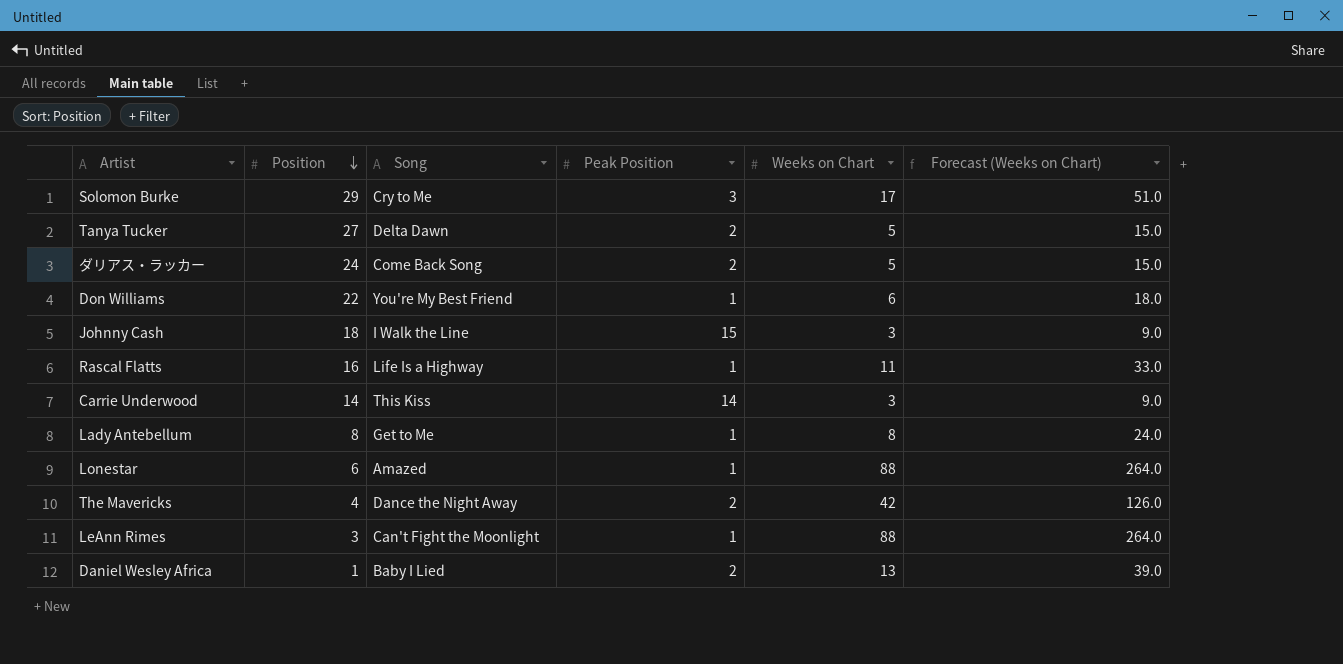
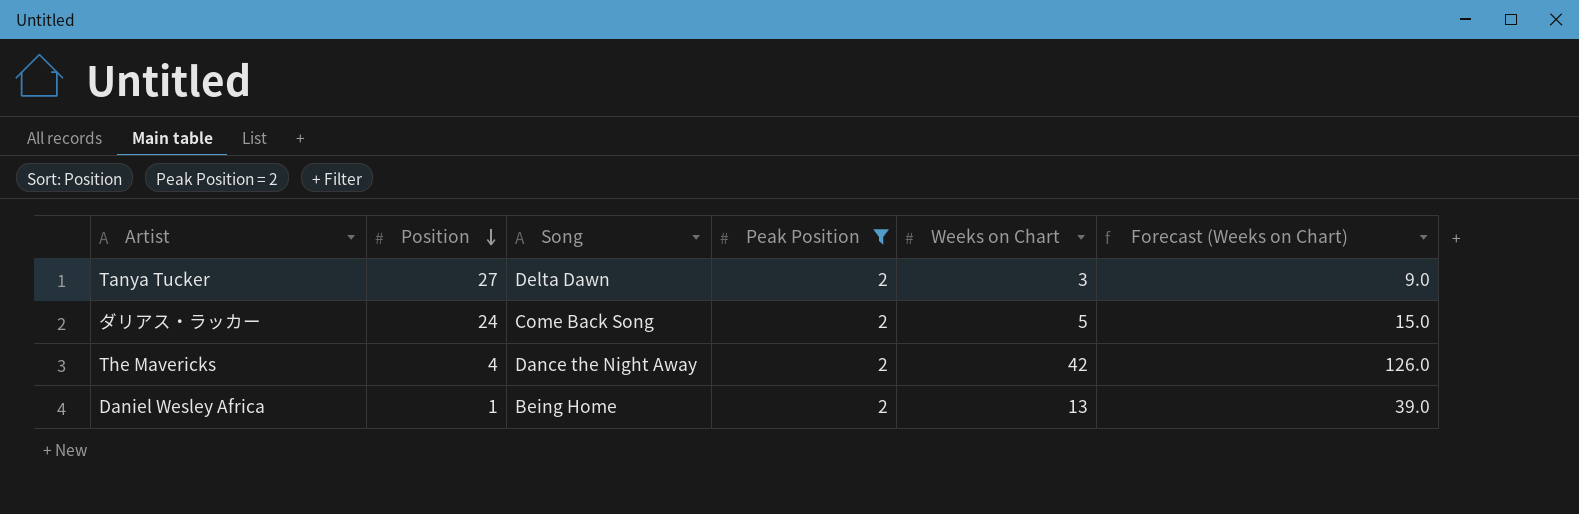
filter: none -> Peak Position = 2
Tanya Tucker | Weeks on Chart: 5 -> 3
Tanya Tucker | Forecast (Weeks on Chart): 15.0 -> 9.0
Daniel Wesley Africa | Song: Baby I Lied -> Being Home

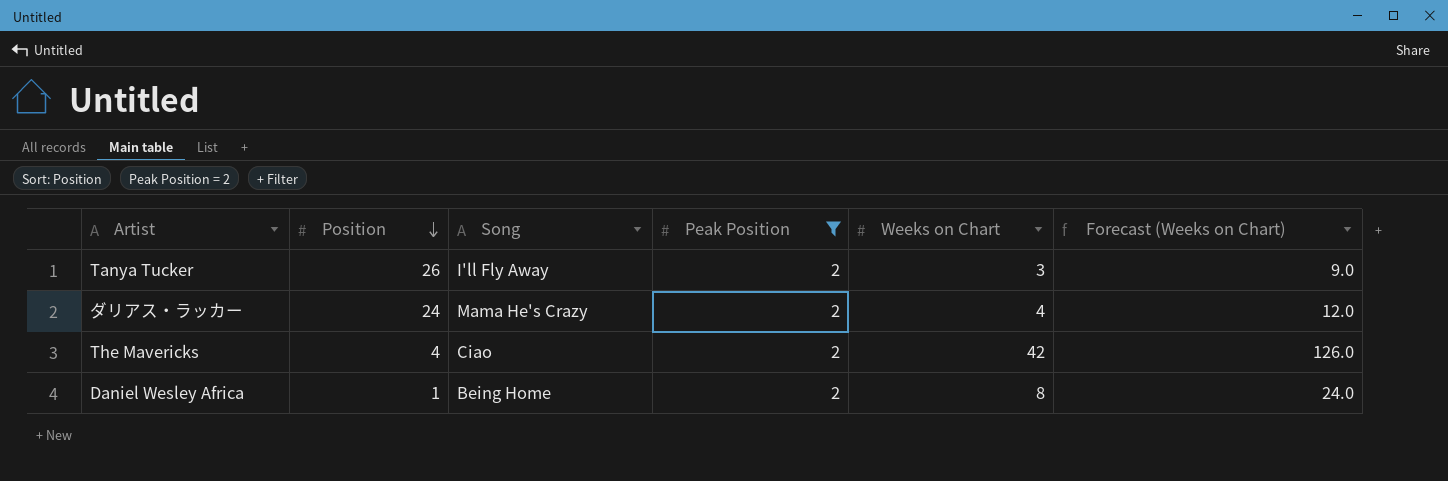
Tanya Tucker | Position: 27 -> 26
Tanya Tucker | Song: Delta Dawn -> I'll Fly Away
ダリアス・ラッカー | Song: Come Back Song -> Mama He's Crazy
ダリアス・ラッカー | Weeks on Chart: 5 -> 4
ダリアス・ラッカー | Forecast (Weeks on Chart): 15.0 -> 12.0
The Mavericks | Song: Dance the Night Away -> Ciao
Daniel Wesley Africa | Weeks on Chart: 13 -> 8
Daniel Wesley Africa | Forecast (Weeks on Chart): 39.0 -> 24.0

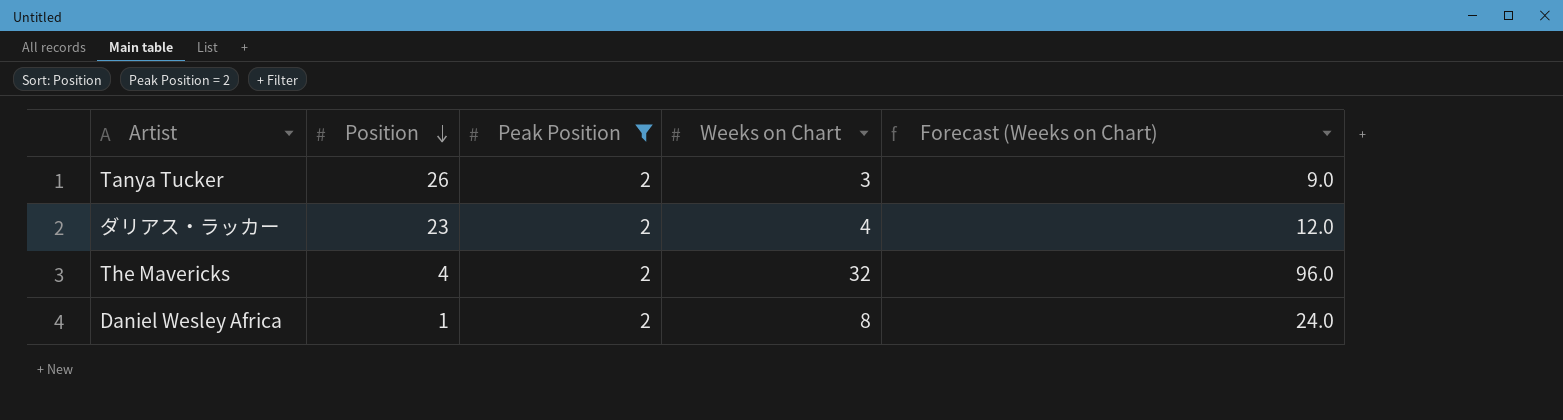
column Song | position: 3 -> none
ダリアス・ラッカー | Position: 24 -> 23
The Mavericks | Weeks on Chart: 42 -> 32
The Mavericks | Forecast (Weeks on Chart): 126.0 -> 96.0

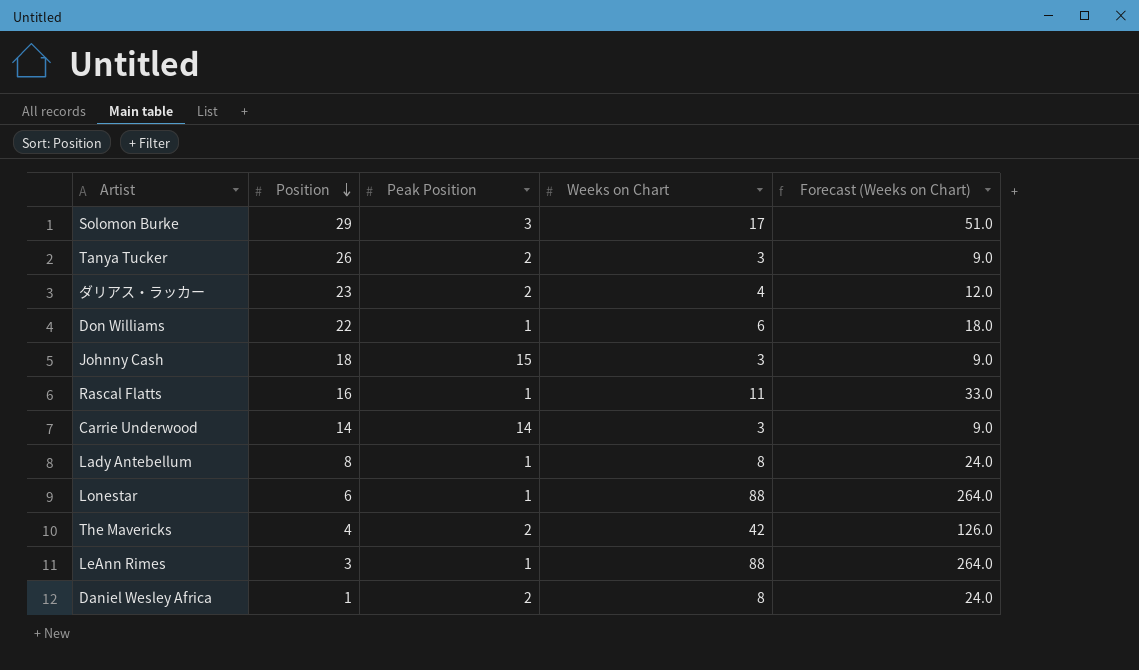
filter: Peak Position = 2 -> none
The Mavericks | Weeks on Chart: 32 -> 42
The Mavericks | Forecast (Weeks on Chart): 96.0 -> 126.0

